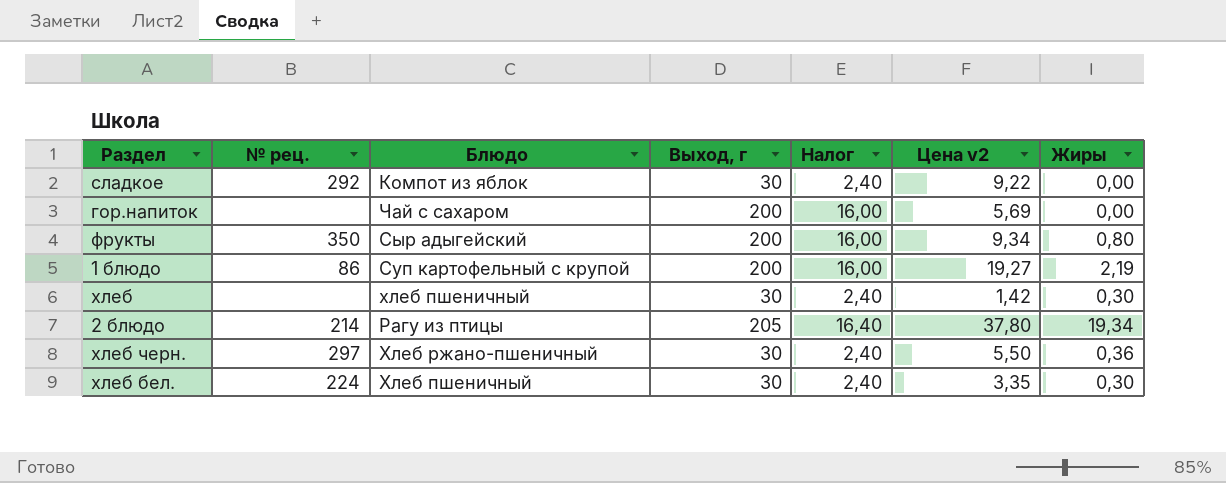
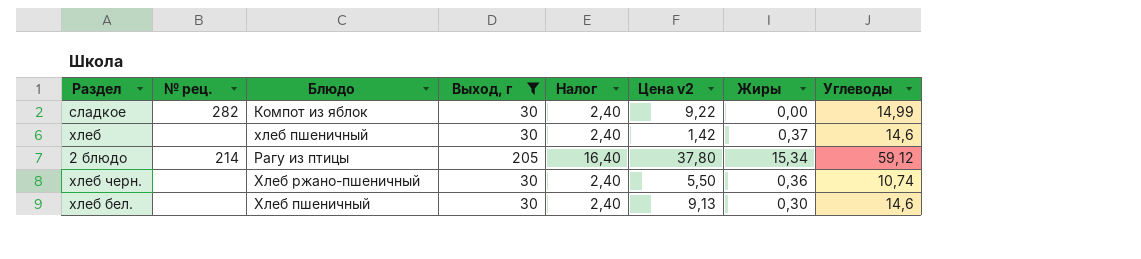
filter: none -> Выход, г != 200
column Углеводы | position: none -> 8
сладкое | № рец.: 292 -> 282
хлеб | Жиры: 0,30 -> 0,37
2 блюдо | Жиры: 19,34 -> 15,34
хлеб черн. | № рец.: 297 -> none
хлеб бел. | № рец.: 224 -> none
хлеб бел. | Цена v2: 3,35 -> 9,13

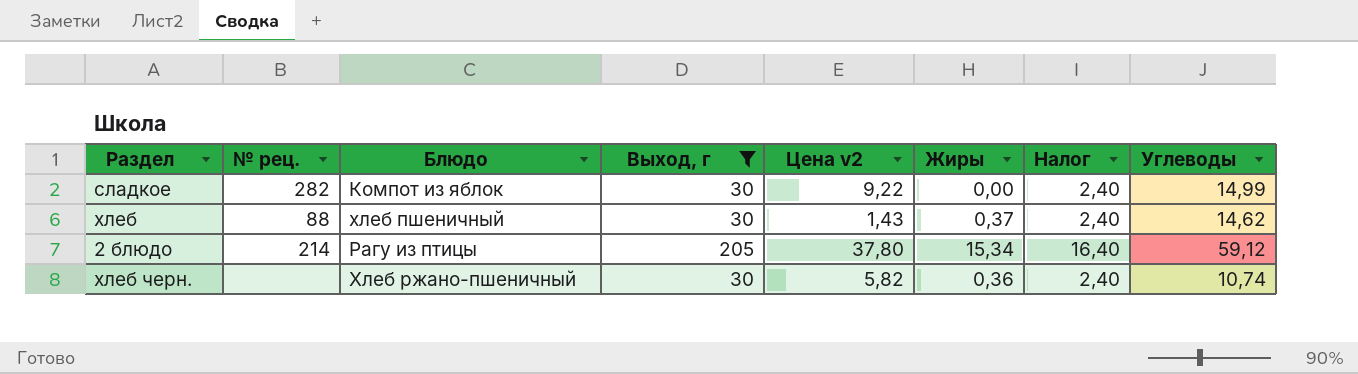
column Налог | position: 5 -> 7
row хлеб бел.: none | Хлеб пшеничный | 30 | 2,40 | 9,13 | 0,30 | 14,6 -> none
хлеб | № рец.: none -> 88
хлеб | Цена v2: 1,42 -> 1,43
хлеб | Углеводы: 14,6 -> 14,62
хлеб черн. | Цена v2: 5,50 -> 5,82

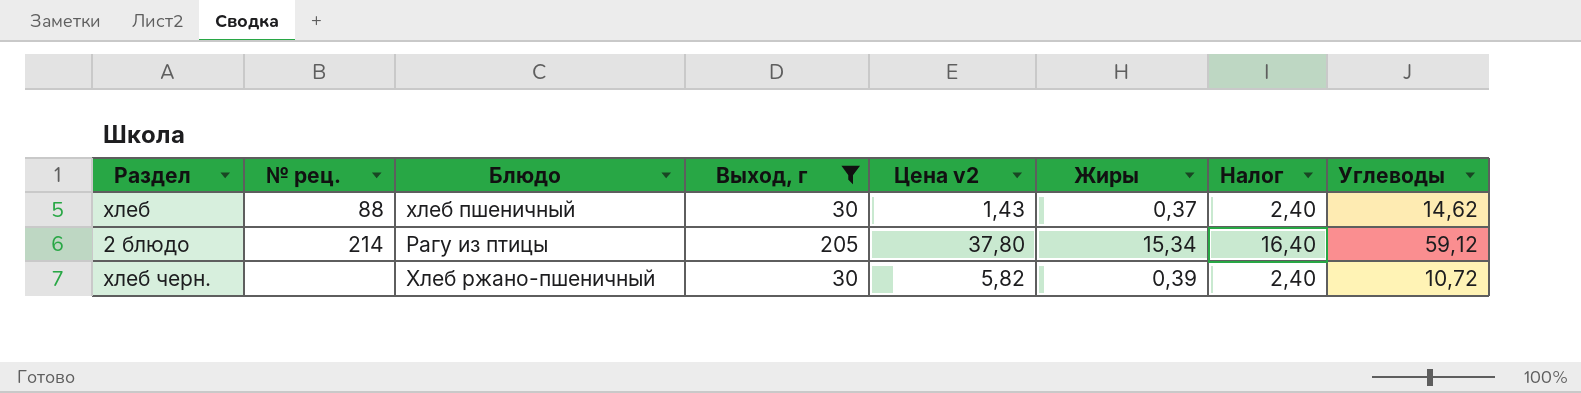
row сладкое: 282 | Компот из яблок | 30 | 9,22 | 0,00 | 2,40 | 14,99 -> none
хлеб черн. | Жиры: 0,36 -> 0,39
хлеб черн. | Углеводы: 10,74 -> 10,72

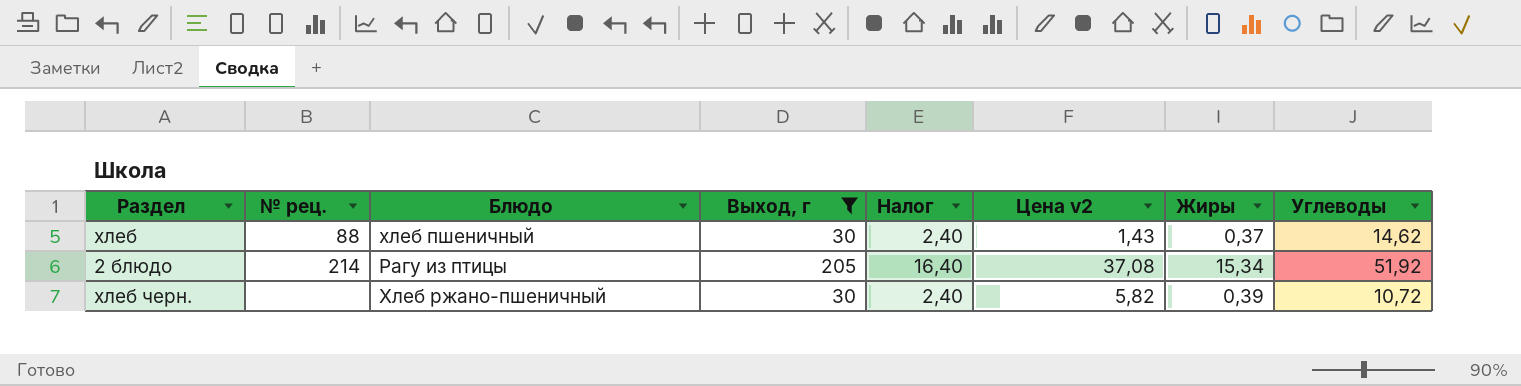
column Налог | position: 7 -> 5
2 блюдо | Цена v2: 37,80 -> 37,08
2 блюдо | Углеводы: 59,12 -> 51,92

